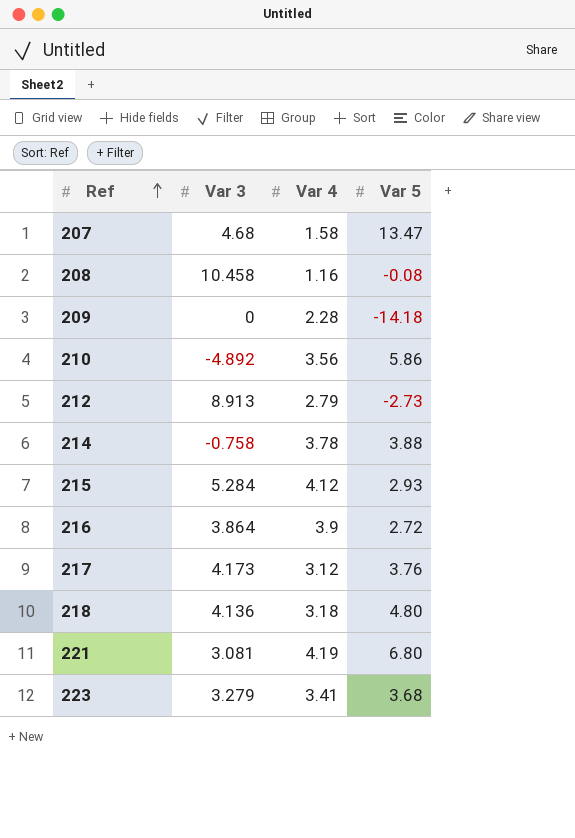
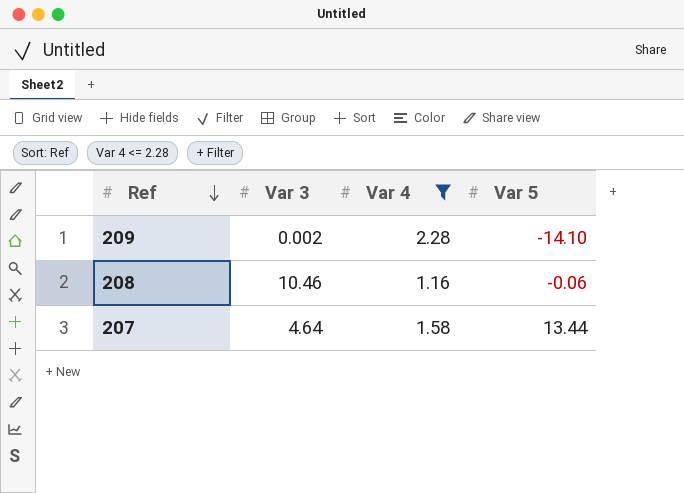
filter: none -> Var 4 <= 2.28
row order: Ref ascending -> Ref descending
209 | Var 3: 0 -> 0.002
209 | Var 5: -14.18 -> -14.10
208 | Var 3: 10.458 -> 10.46
208 | Var 5: -0.08 -> -0.06
207 | Var 3: 4.68 -> 4.64
207 | Var 5: 13.47 -> 13.44

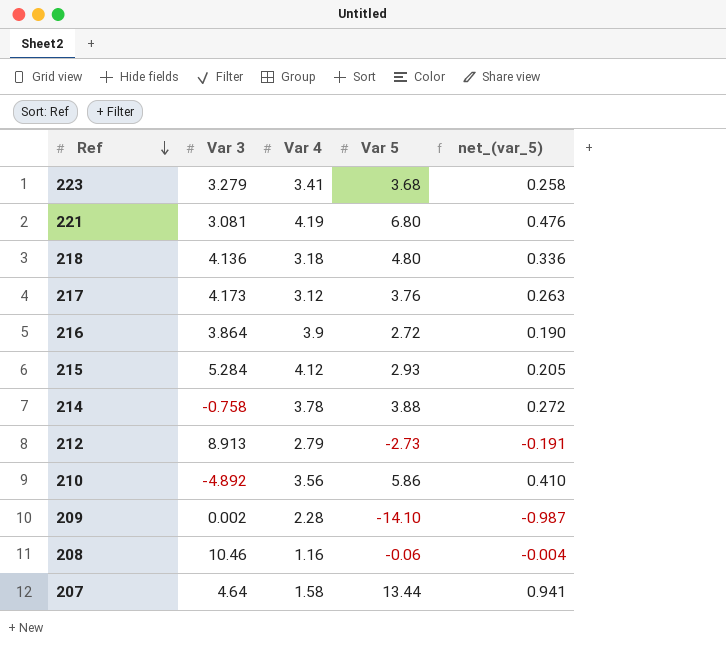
filter: Var 4 <= 2.28 -> none
column net_(var_5) | formula: none -> [Var 5] * 0.07

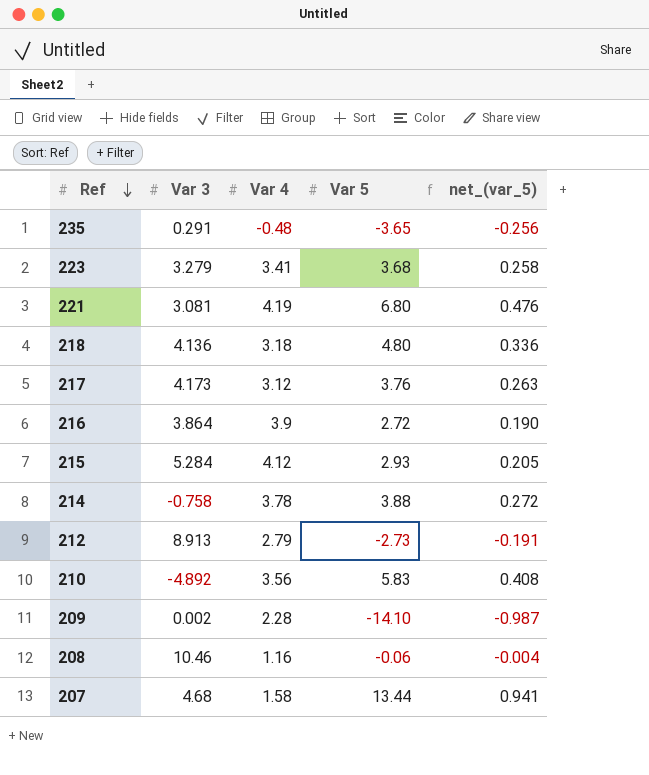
row 235: none -> 0.291 | -0.48 | -3.65 | -0.256
210 | Var 5: 5.86 -> 5.83
210 | net_(var_5): 0.410 -> 0.408
207 | Var 3: 4.64 -> 4.68

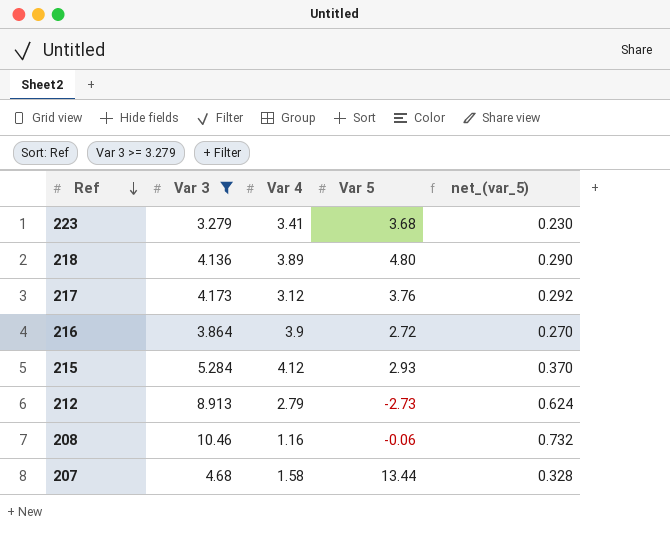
filter: none -> Var 3 >= 3.279
column net_(var_5) | formula: [Var 5] * 0.07 -> [Var 3] * 0.07
218 | Var 4: 3.18 -> 3.89

